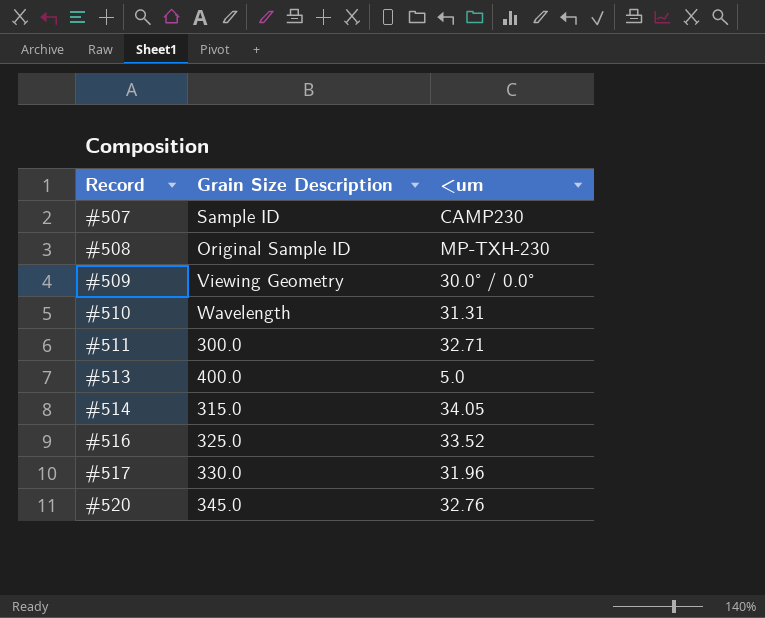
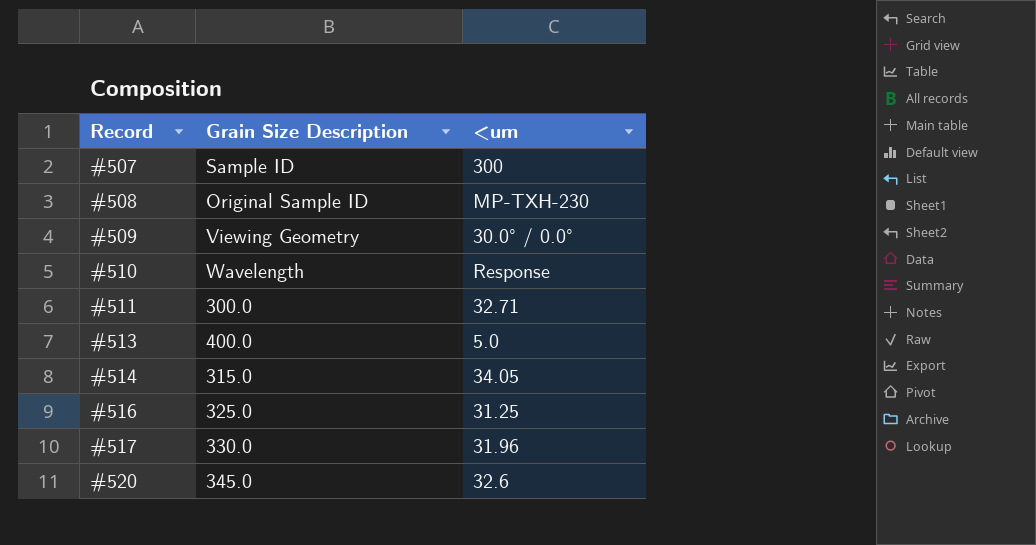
#507 | <um: CAMP230 -> 300
#510 | <um: 31.31 -> Response
#516 | <um: 33.52 -> 31.25
#520 | <um: 32.76 -> 32.6

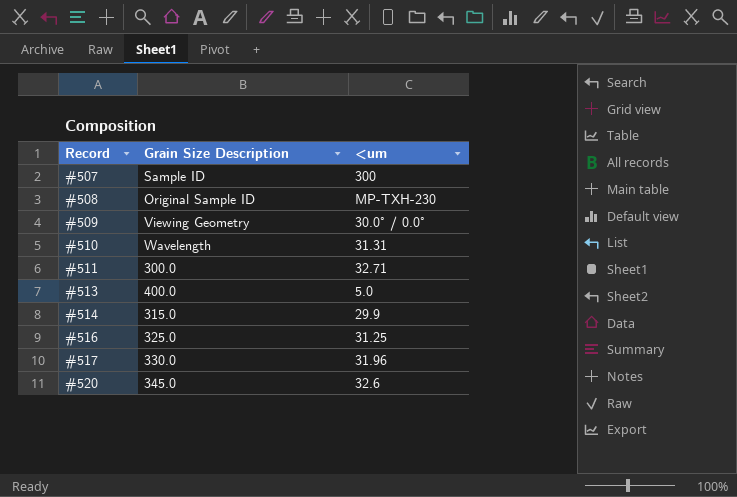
#510 | <um: Response -> 31.31
#514 | <um: 34.05 -> 29.9

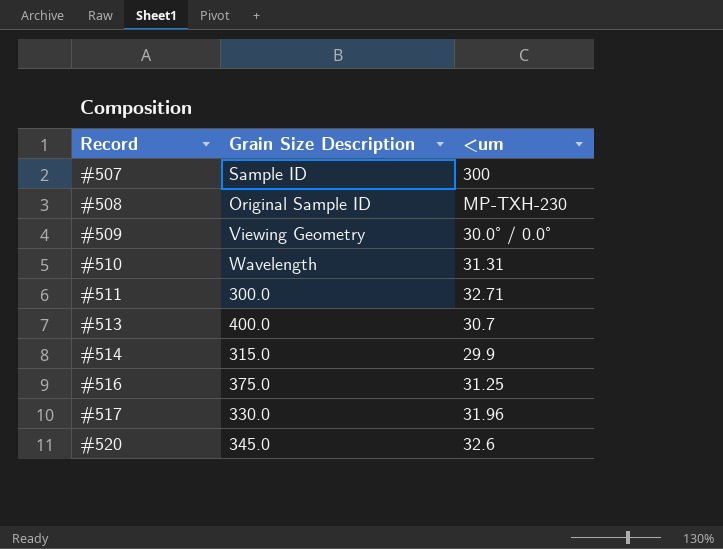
#513 | <um: 5.0 -> 30.7
#516 | Grain Size Description: 325.0 -> 375.0

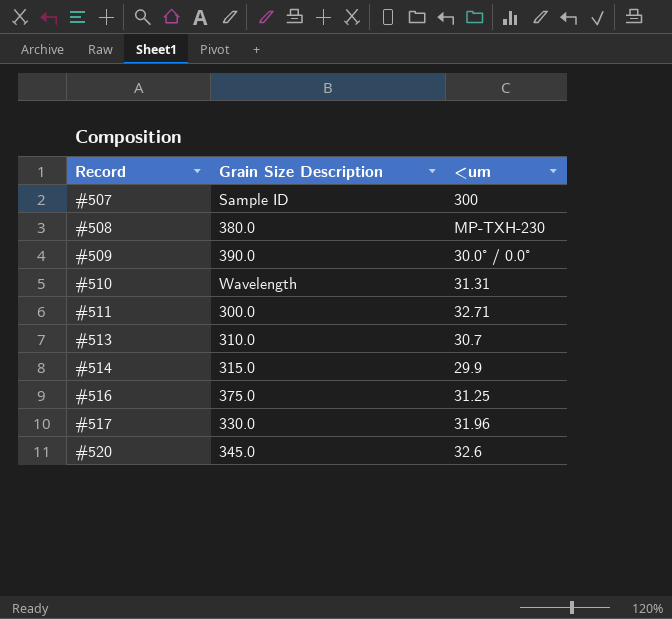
#508 | Grain Size Description: Original Sample ID -> 380.0
#509 | Grain Size Description: Viewing Geometry -> 390.0
#513 | Grain Size Description: 400.0 -> 310.0

